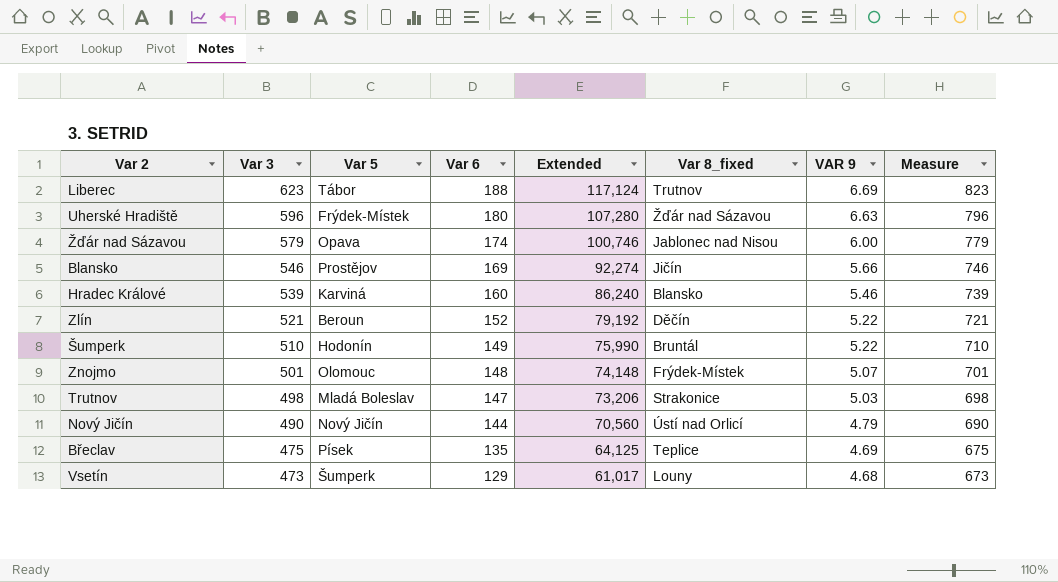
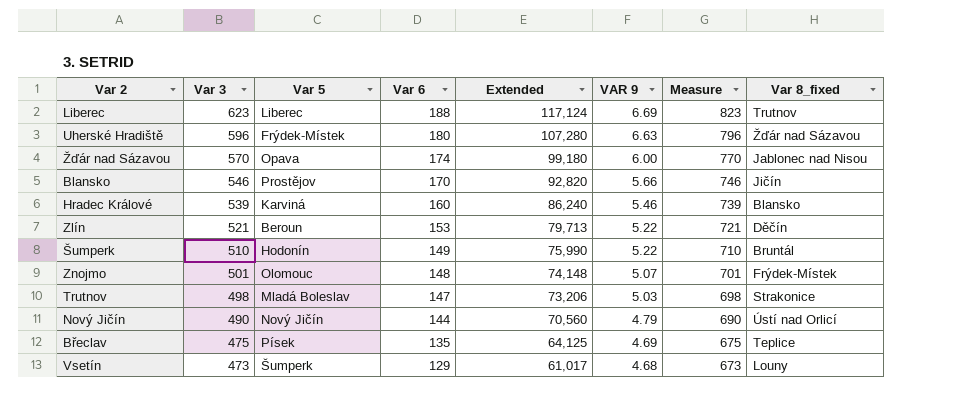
column Var 8_fixed | position: 6 -> 8
Liberec | Var 5: Tábor -> Liberec
Žďár nad Sázavou | Var 3: 579 -> 570
Žďár nad Sázavou | Extended: 100,746 -> 99,180
Žďár nad Sázavou | Measure: 779 -> 770
Blansko | Var 6: 169 -> 170
Blansko | Extended: 92,274 -> 92,820
Zlín | Var 6: 152 -> 153
Zlín | Extended: 79,192 -> 79,713

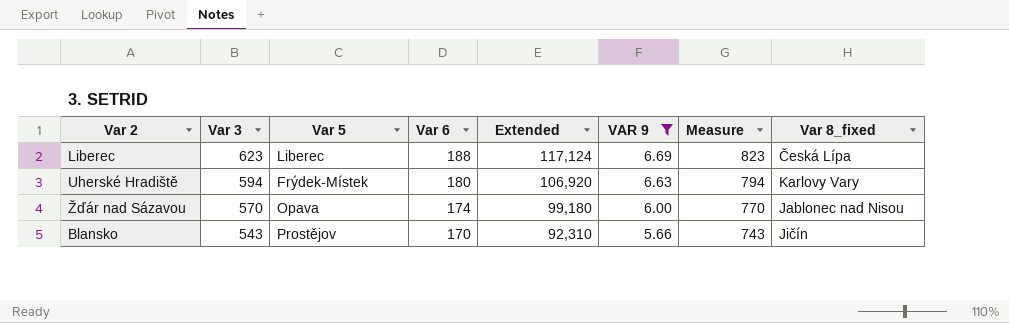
filter: none -> VAR 9 >= 5.66
Liberec | Var 8_fixed: Trutnov -> Česká Lípa
Uherské Hradiště | Var 3: 596 -> 594
Uherské Hradiště | Extended: 107,280 -> 106,920
Uherské Hradiště | Measure: 796 -> 794
Uherské Hradiště | Var 8_fixed: Žďár nad Sázavou -> Karlovy Vary
Blansko | Var 3: 546 -> 543
Blansko | Extended: 92,820 -> 92,310
Blansko | Measure: 746 -> 743

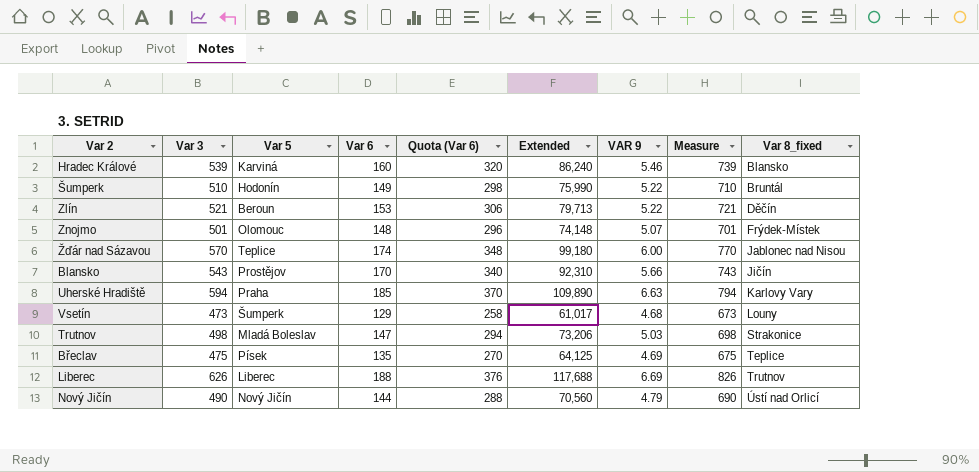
filter: VAR 9 >= 5.66 -> none
row order: Var 3 descending -> Var 8_fixed ascending
column Quota (Var 6) | formula: none -> [Var 6] * 2
Žďár nad Sázavou | Var 5: Opava -> Teplice
Uherské Hradiště | Var 5: Frýdek-Místek -> Praha
Uherské Hradiště | Var 6: 180 -> 185
Uherské Hradiště | Extended: 106,920 -> 109,890
Liberec | Var 3: 623 -> 626
Liberec | Extended: 117,124 -> 117,688
Liberec | Measure: 823 -> 826
Liberec | Var 8_fixed: Česká Lípa -> Trutnov

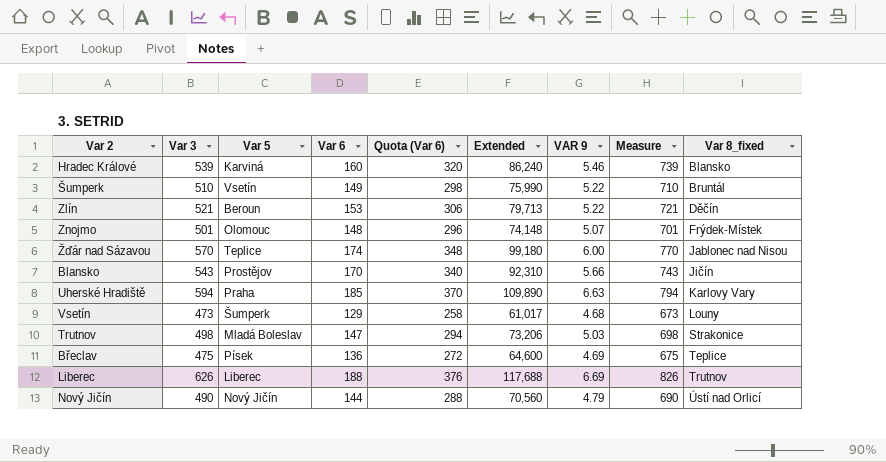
Šumperk | Var 5: Hodonín -> Vsetín
Břeclav | Var 6: 135 -> 136
Břeclav | Quota (Var 6): 270 -> 272
Břeclav | Extended: 64,125 -> 64,600

